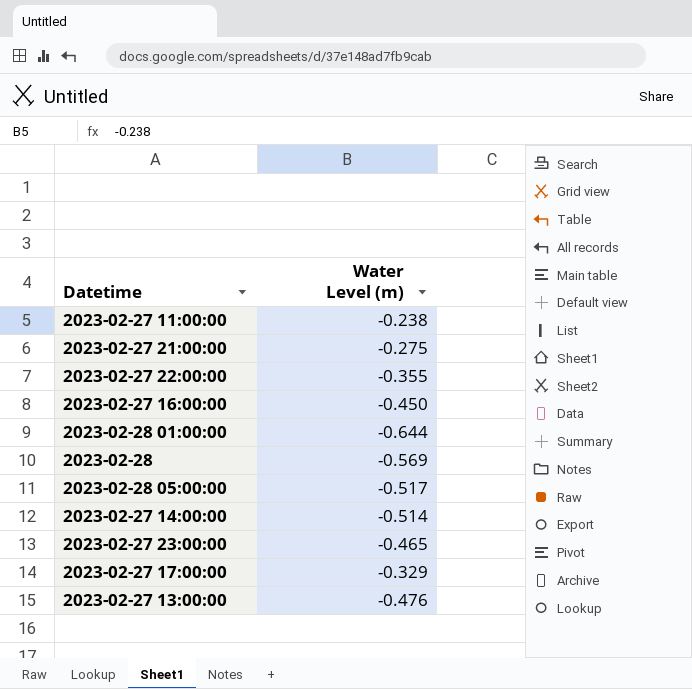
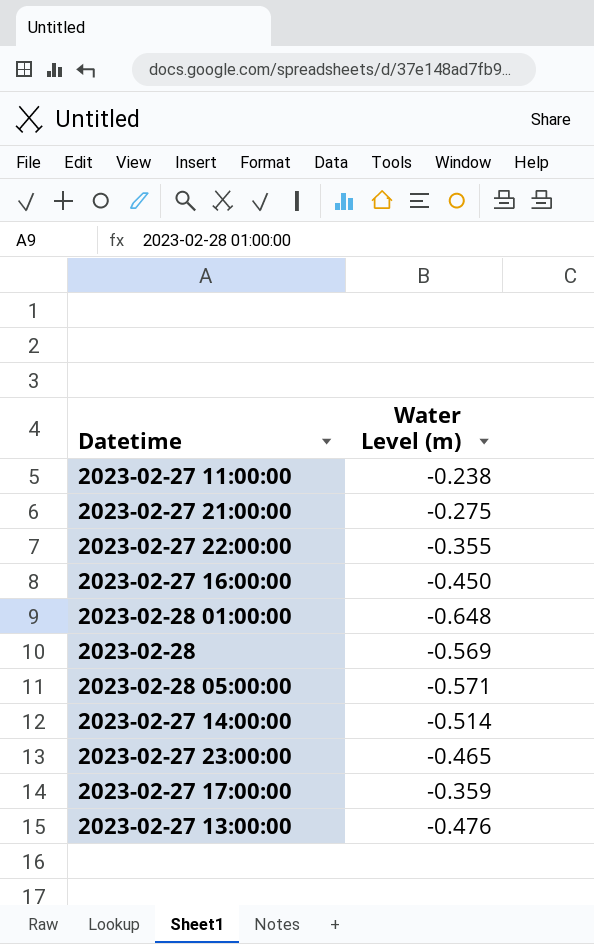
2023-02-28 01:00:00 | Water Level (m): -0.644 -> -0.648
2023-02-28 05:00:00 | Water Level (m): -0.517 -> -0.571
2023-02-27 17:00:00 | Water Level (m): -0.329 -> -0.359

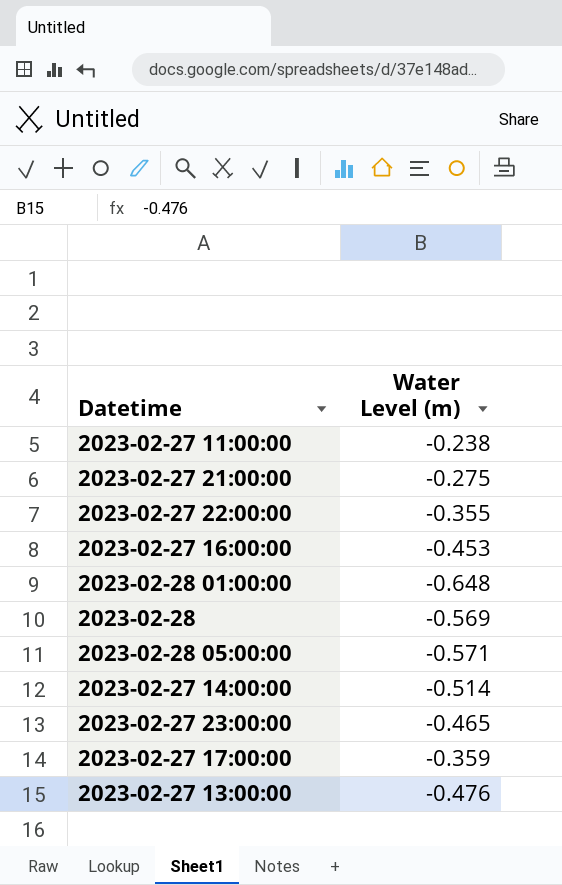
2023-02-27 16:00:00 | Water Level (m): -0.450 -> -0.453

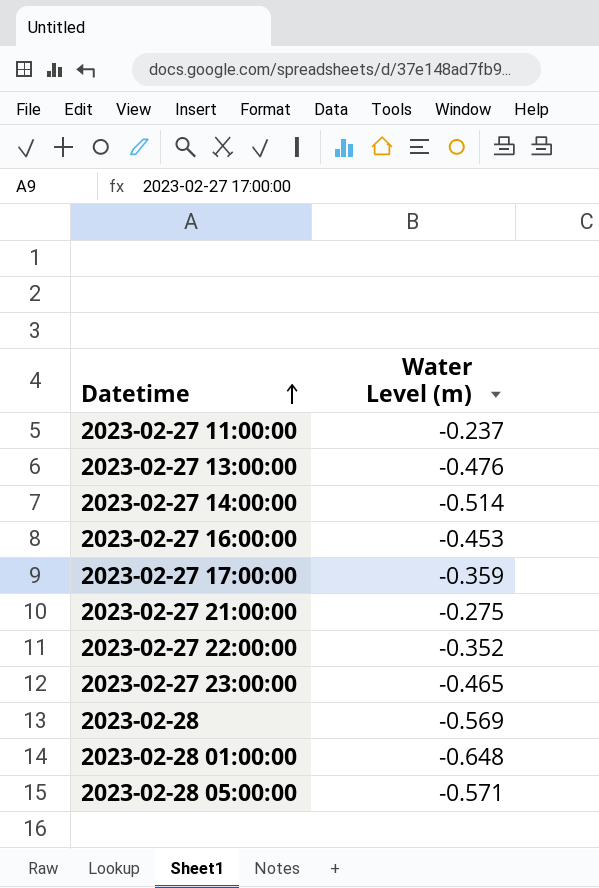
row order: none -> Datetime ascending
2023-02-27 11:00:00 | Water Level (m): -0.238 -> -0.237
2023-02-27 22:00:00 | Water Level (m): -0.355 -> -0.352

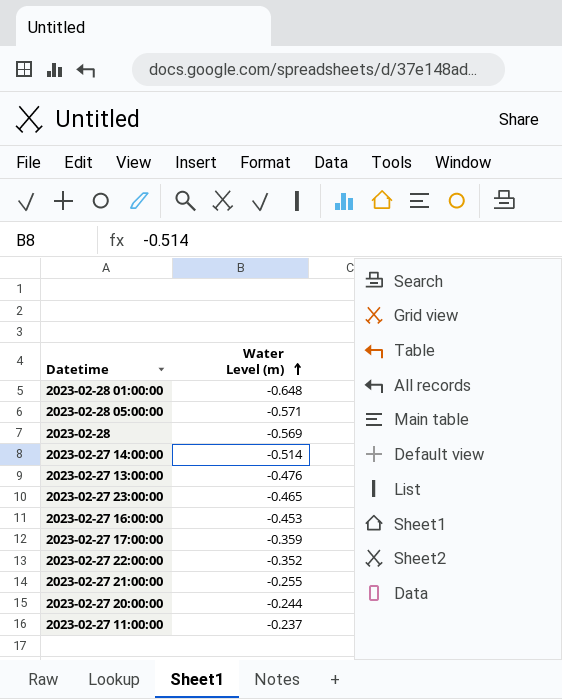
row order: Datetime ascending -> Water Level (m) ascending
2023-02-27 21:00:00 | Water Level (m): -0.275 -> -0.255
row 2023-02-27 20:00:00: none -> -0.244

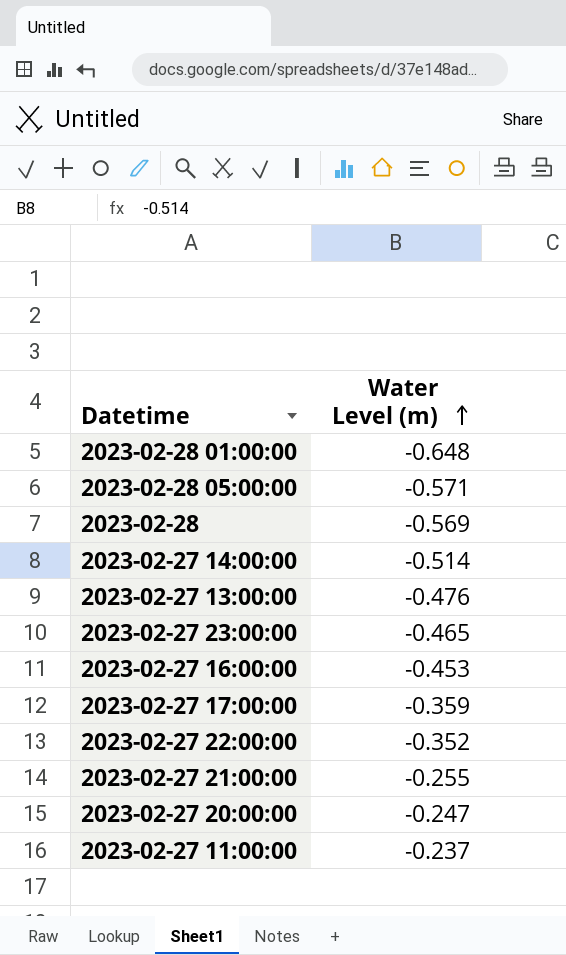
2023-02-27 20:00:00 | Water Level (m): -0.244 -> -0.247

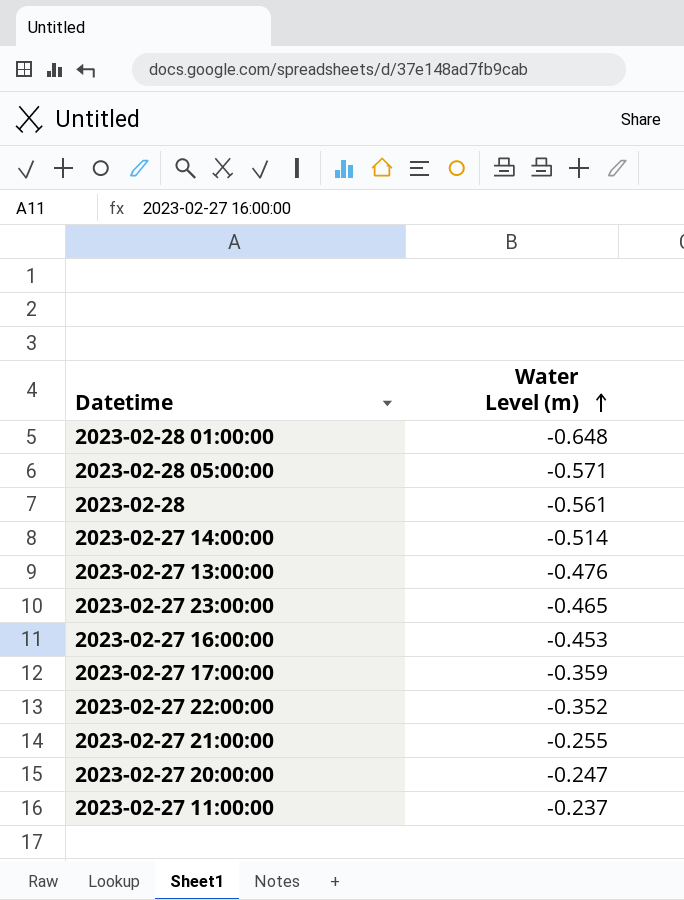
2023-02-28 | Water Level (m): -0.569 -> -0.561

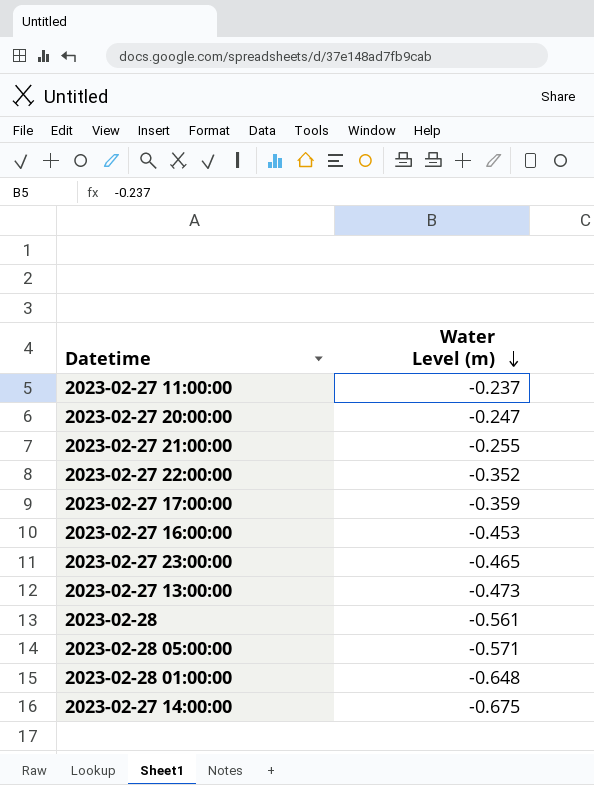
row order: Water Level (m) ascending -> Water Level (m) descending
2023-02-27 13:00:00 | Water Level (m): -0.476 -> -0.473
2023-02-27 14:00:00 | Water Level (m): -0.514 -> -0.675

